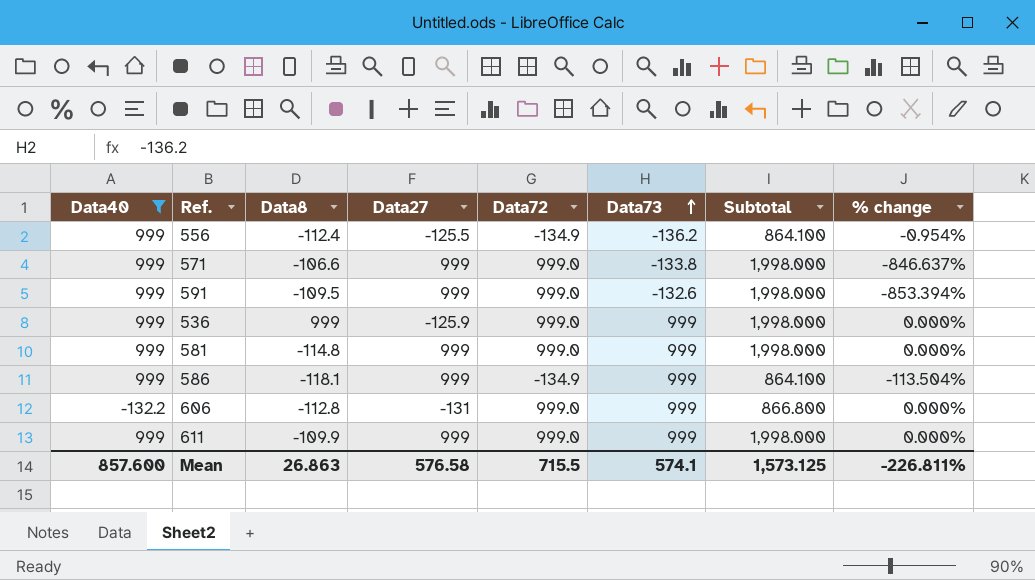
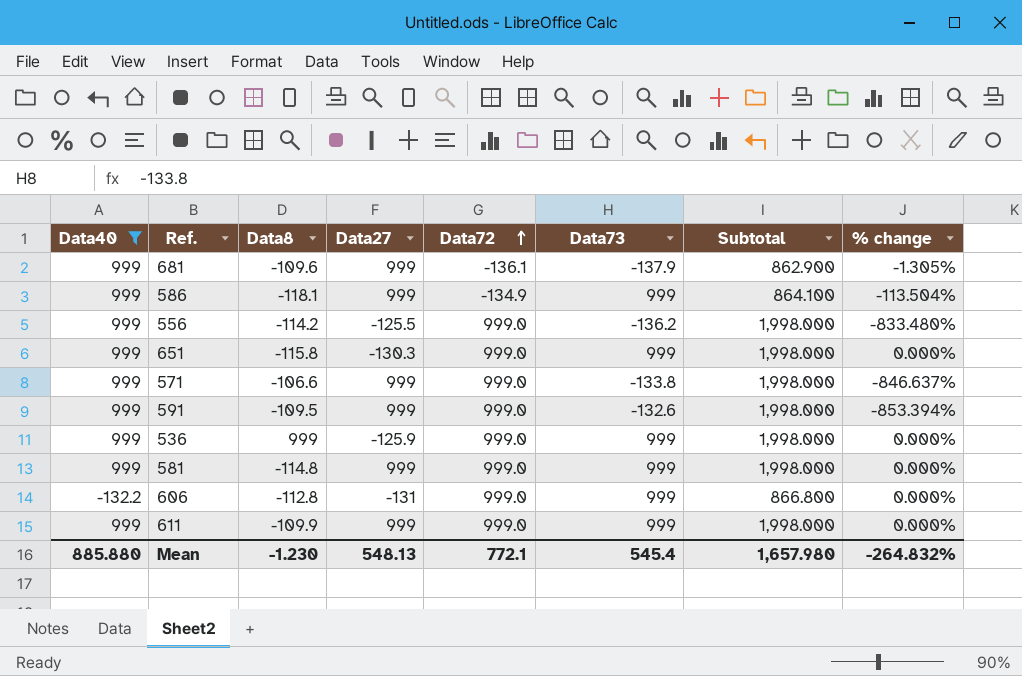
row order: Data73 ascending -> Data72 ascending
row 681: none -> 999 | -109.6 | 999 | -136.1 | -137.9 | 862.900 | -1.305%
556 | Data8: -112.4 -> -114.2
556 | Data72: -134.9 -> 999.0
556 | Subtotal: 864.100 -> 1,998.000
556 | % change: -0.954% -> -833.480%
row 651: none -> 999 | -115.8 | -130.3 | 999.0 | 999 | 1,998.000 | 0.000%
Mean | Data40: 857.600 -> 885.880
Mean | Data8: 26.863 -> -1.230
Mean | Data27: 576.58 -> 548.13
Mean | Data72: 715.5 -> 772.1
Mean | Data73: 574.1 -> 545.4
Mean | Subtotal: 1,573.125 -> 1,657.980
Mean | % change: -226.811% -> -264.832%

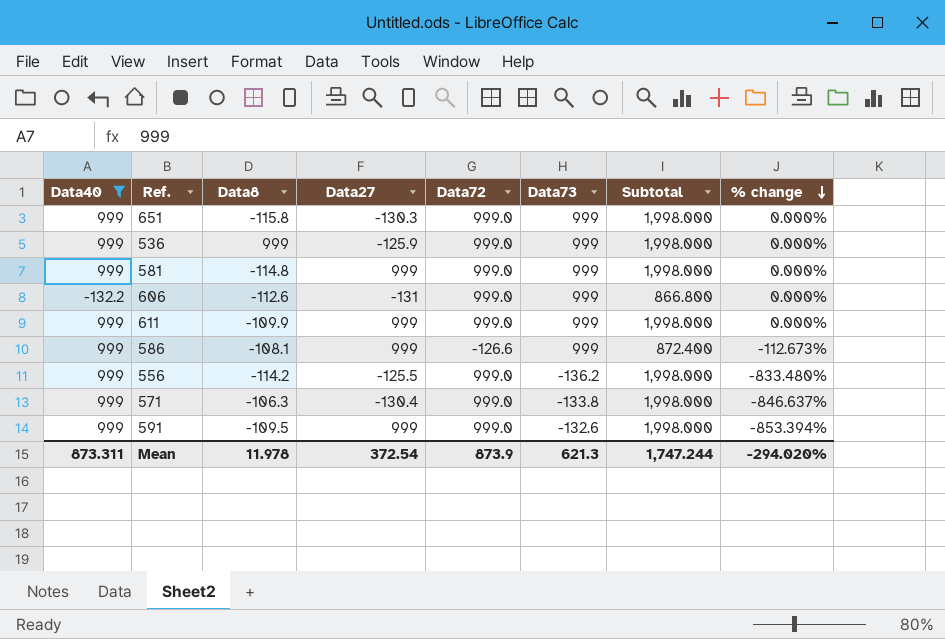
row order: Data72 ascending -> % change descending
row 681: 999 | -109.6 | 999 | -136.1 | -137.9 | 862.900 | -1.305% -> none
606 | Data8: -112.8 -> -112.6
586 | Data8: -118.1 -> -108.1
586 | Data72: -134.9 -> -126.6
586 | Subtotal: 864.100 -> 872.400
586 | % change: -113.504% -> -112.673%
571 | Data8: -106.6 -> -106.3
571 | Data27: 999 -> -130.4
Mean | Data40: 885.880 -> 873.311
Mean | Data8: -1.230 -> 11.978
Mean | Data27: 548.13 -> 372.54
Mean | Data72: 772.1 -> 873.9
Mean | Data73: 545.4 -> 621.3
Mean | Subtotal: 1,657.980 -> 1,747.244
Mean | % change: -264.832% -> -294.020%

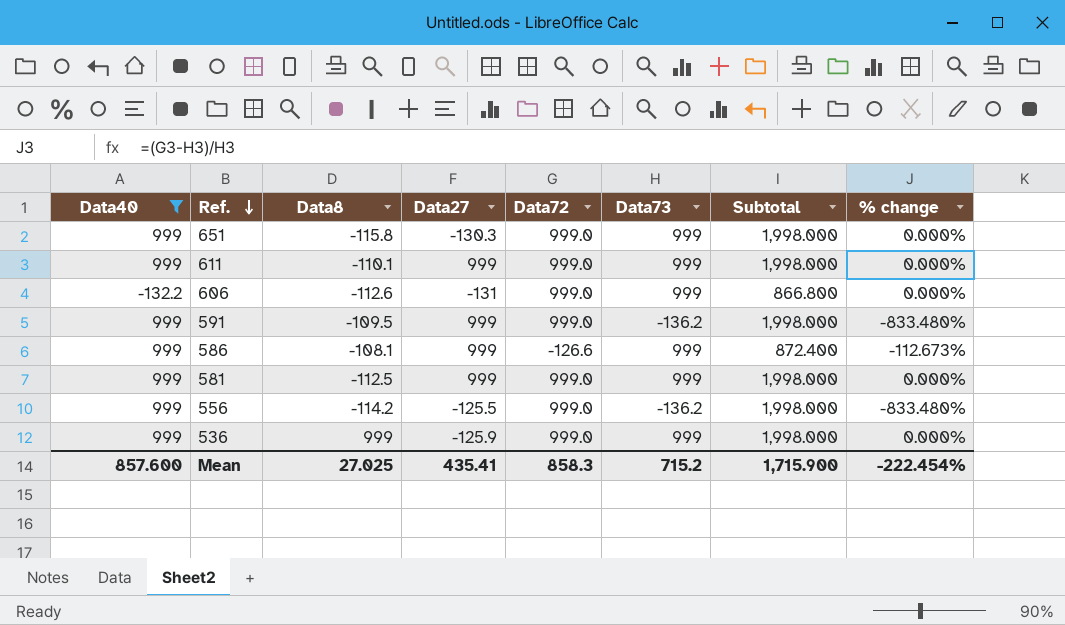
row order: % change descending -> Ref. descending
row 571: 999 | -106.3 | -130.4 | 999.0 | -133.8 | 1,998.000 | -846.637% -> none
611 | Data8: -109.9 -> -110.1
591 | Data73: -132.6 -> -136.2
591 | % change: -853.394% -> -833.480%
581 | Data8: -114.8 -> -112.5
Mean | Data40: 873.311 -> 857.600
Mean | Data8: 11.978 -> 27.025
Mean | Data27: 372.54 -> 435.41
Mean | Data72: 873.9 -> 858.3
Mean | Data73: 621.3 -> 715.2
Mean | Subtotal: 1,747.244 -> 1,715.900
Mean | % change: -294.020% -> -222.454%

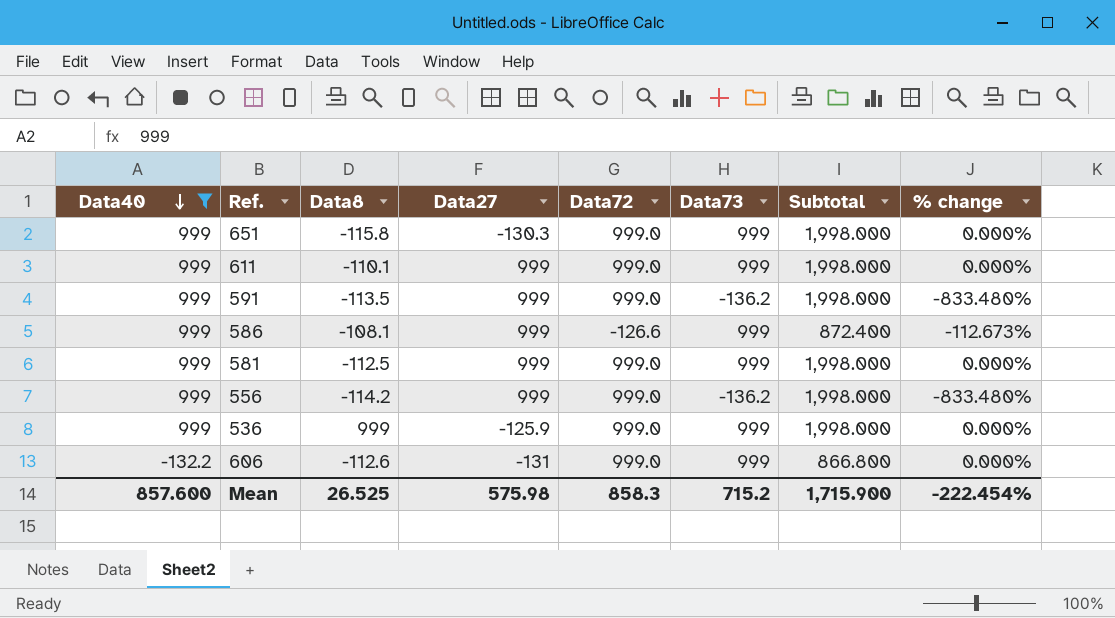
row order: Ref. descending -> Data40 descending
591 | Data8: -109.5 -> -113.5
556 | Data27: -125.5 -> 999
Mean | Data8: 27.025 -> 26.525
Mean | Data27: 435.41 -> 575.98

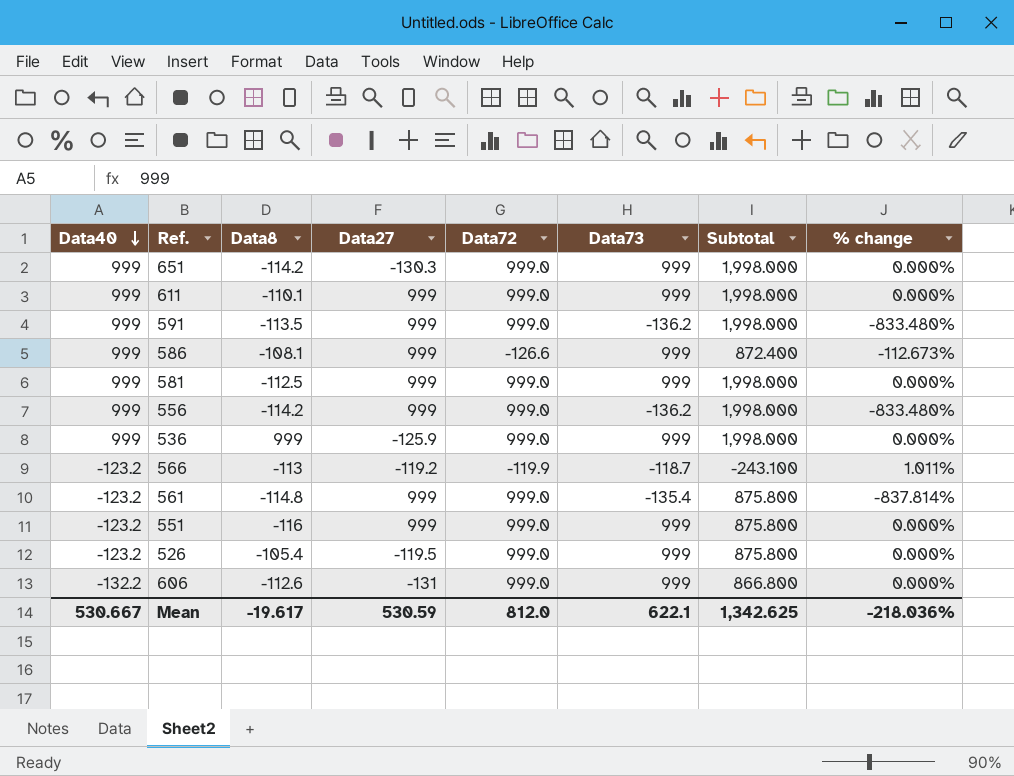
filter: Data40 != -123.2 -> none
651 | Data8: -115.8 -> -114.2
Mean | Data40: 857.600 -> 530.667
Mean | Data8: 26.525 -> -19.617
Mean | Data27: 575.98 -> 530.59
Mean | Data72: 858.3 -> 812.0
Mean | Data73: 715.2 -> 622.1
Mean | Subtotal: 1,715.900 -> 1,342.625
Mean | % change: -222.454% -> -218.036%

